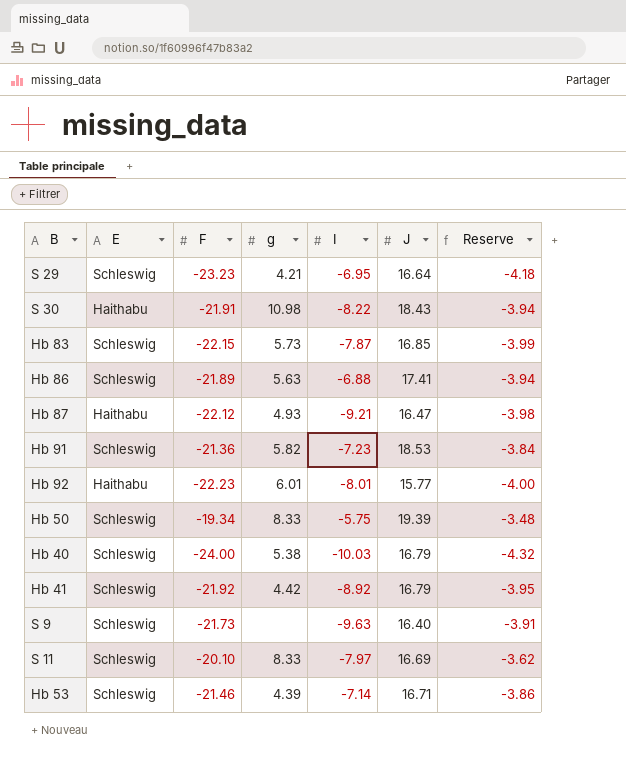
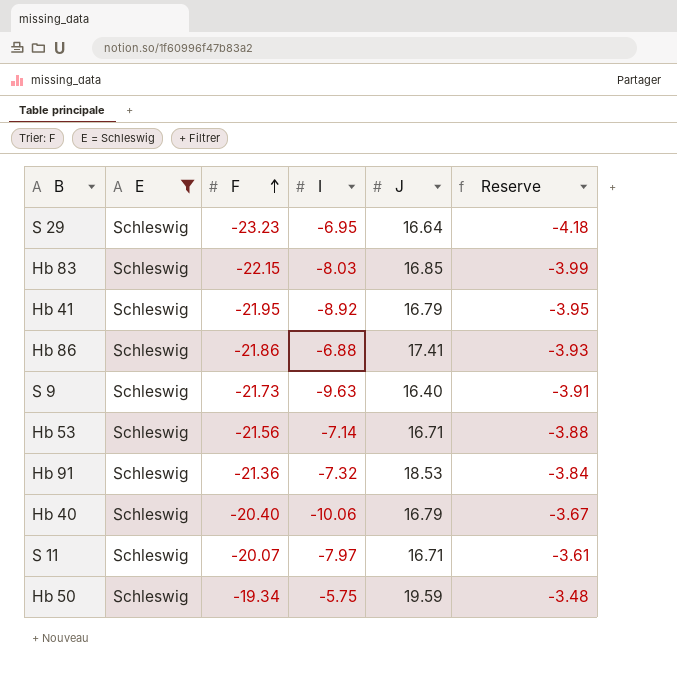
filter: none -> E = Schleswig
row order: none -> F ascending
column g | position: 4 -> none
Hb 83 | I: -7.87 -> -8.03
Hb 41 | F: -21.92 -> -21.95
Hb 86 | F: -21.89 -> -21.86
Hb 86 | Reserve: -3.94 -> -3.93
Hb 53 | F: -21.46 -> -21.56
Hb 53 | Reserve: -3.86 -> -3.88
Hb 91 | I: -7.23 -> -7.32
Hb 40 | F: -24.00 -> -20.40
Hb 40 | I: -10.03 -> -10.06
Hb 40 | Reserve: -4.32 -> -3.67
S 11 | F: -20.10 -> -20.07
S 11 | J: 16.69 -> 16.71
S 11 | Reserve: -3.62 -> -3.61
Hb 50 | J: 19.39 -> 19.59

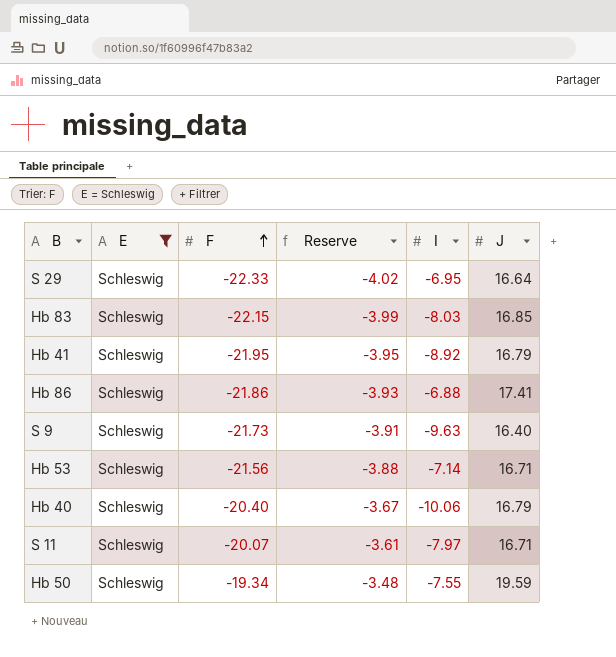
column Reserve | position: 6 -> 4
row Hb 91: Schleswig | -21.36 | -7.32 | 18.53 | -3.84 -> none
S 29 | F: -23.23 -> -22.33
S 29 | Reserve: -4.18 -> -4.02
Hb 50 | I: -5.75 -> -7.55

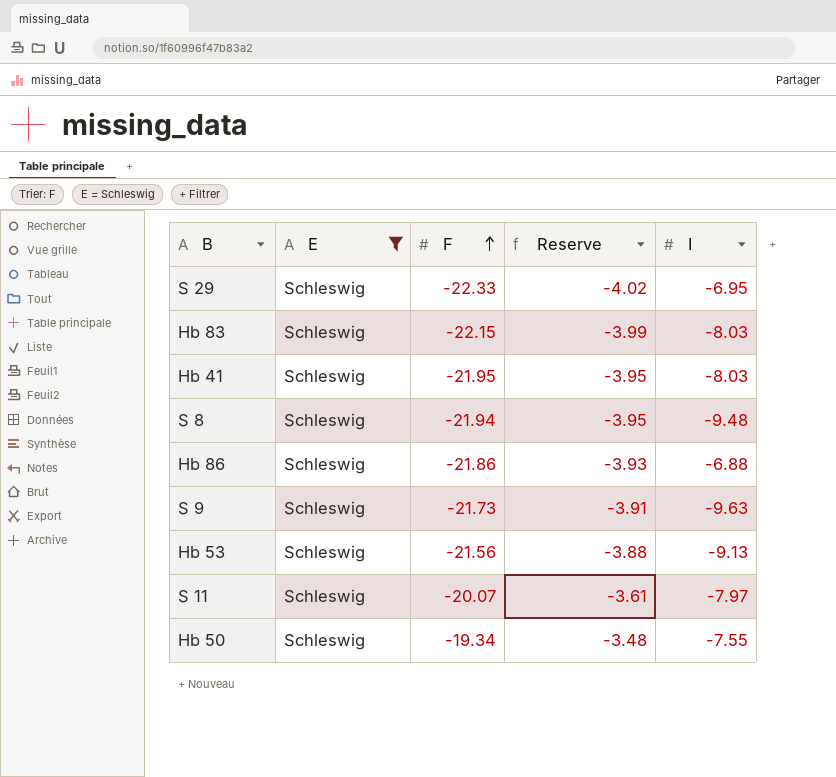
column J | position: 6 -> none
row Hb 40: Schleswig | -20.40 | -3.67 | -10.06 | 16.79 -> none
Hb 41 | I: -8.92 -> -8.03
row S 8: none -> Schleswig | -21.94 | -3.95 | -9.48
Hb 53 | I: -7.14 -> -9.13

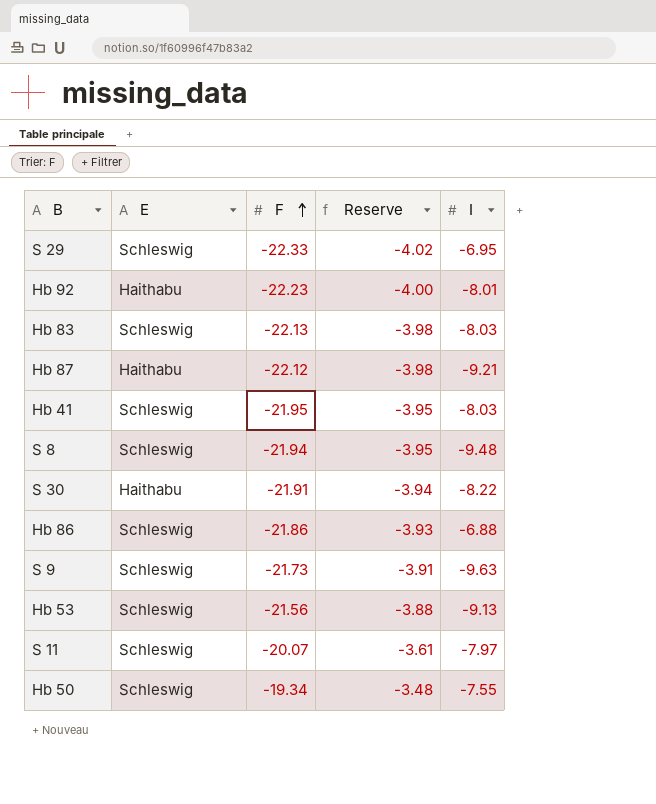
filter: E = Schleswig -> none
Hb 83 | F: -22.15 -> -22.13
Hb 83 | Reserve: -3.99 -> -3.98

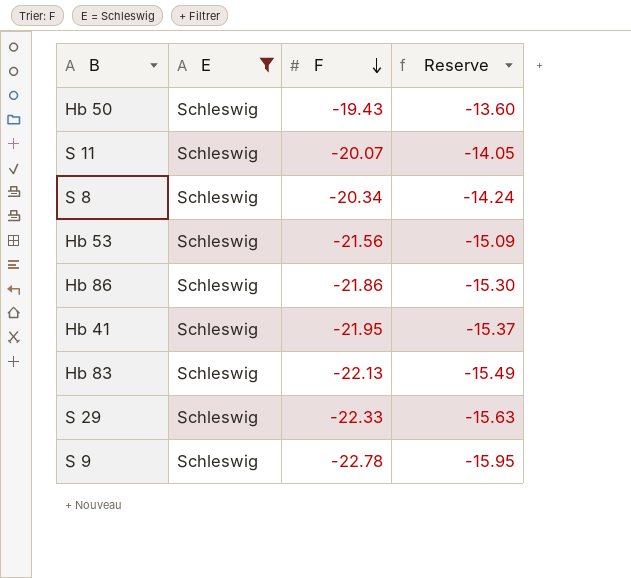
filter: none -> E = Schleswig
row order: F ascending -> F descending
column I | position: 5 -> none
column Reserve | formula: [F] * 0.18 -> [F] * 0.7
Hb 50 | F: -19.34 -> -19.43
S 8 | F: -21.94 -> -20.34
S 9 | F: -21.73 -> -22.78

